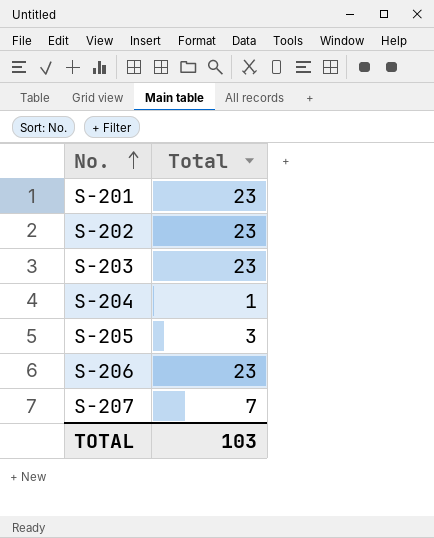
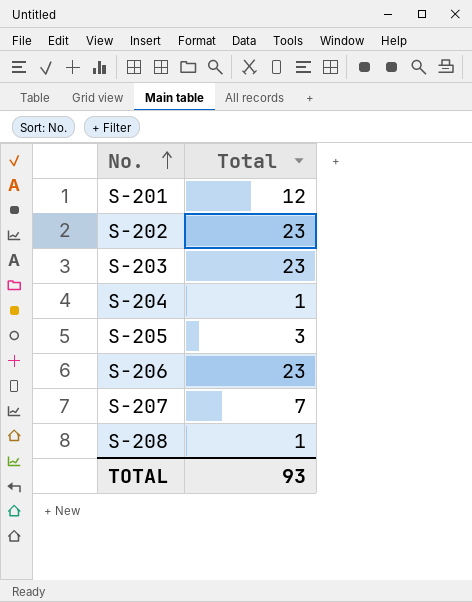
S-201 | Total: 23 -> 12
row S-208: none -> 1
TOTAL | Total: 103 -> 93

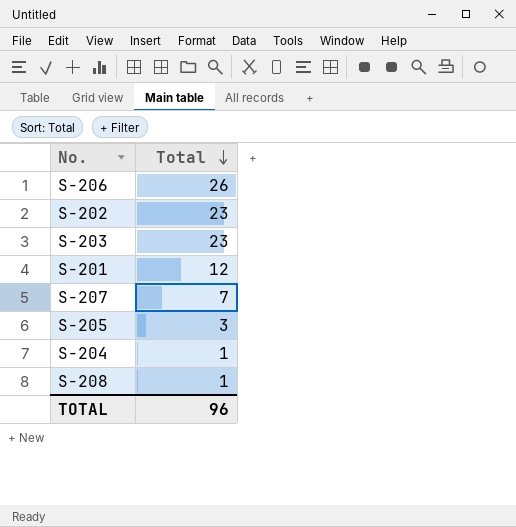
row order: No. ascending -> Total descending
S-206 | Total: 23 -> 26
TOTAL | Total: 93 -> 96

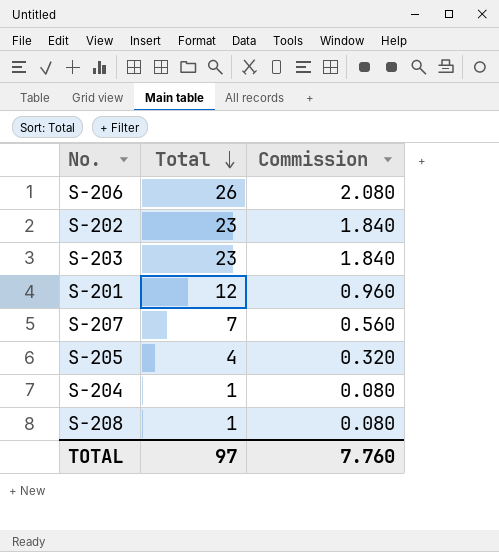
column Commission | formula: none -> [Total] * 0.08
S-205 | Total: 3 -> 4
TOTAL | Total: 96 -> 97

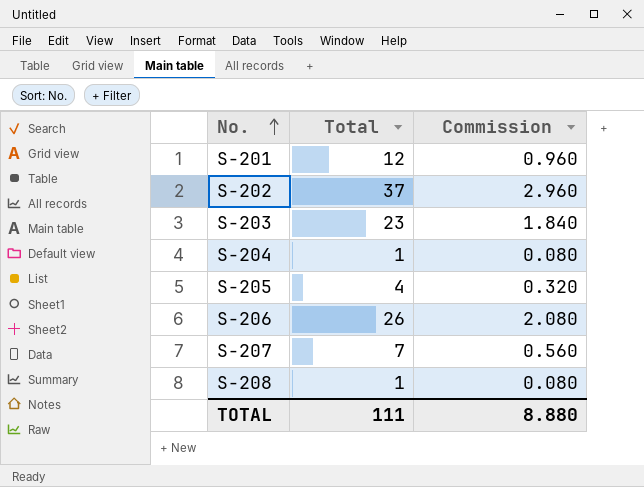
row order: Total descending -> No. ascending
S-202 | Total: 23 -> 37
S-202 | Commission: 1.840 -> 2.960
TOTAL | Total: 97 -> 111
TOTAL | Commission: 7.760 -> 8.880

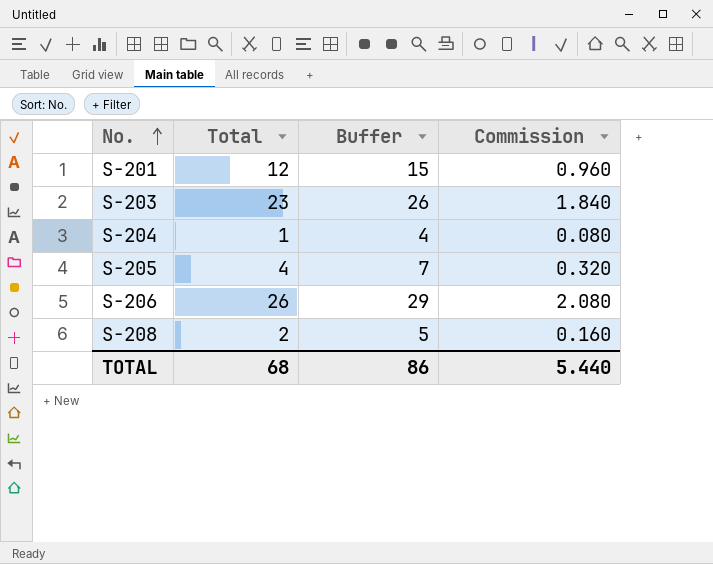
column Buffer | formula: none -> [Total] + 3
row S-202: 37 | 2.960 -> none
row S-207: 7 | 0.560 -> none
S-208 | Total: 1 -> 2
S-208 | Commission: 0.080 -> 0.160
TOTAL | Total: 111 -> 68
TOTAL | Commission: 8.880 -> 5.440

